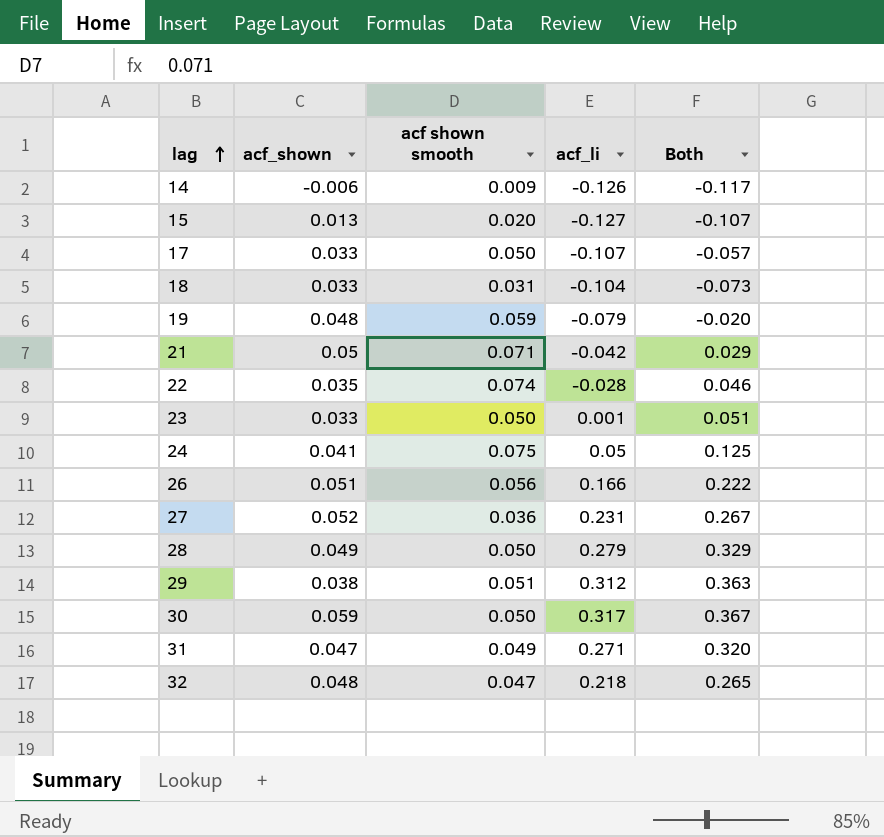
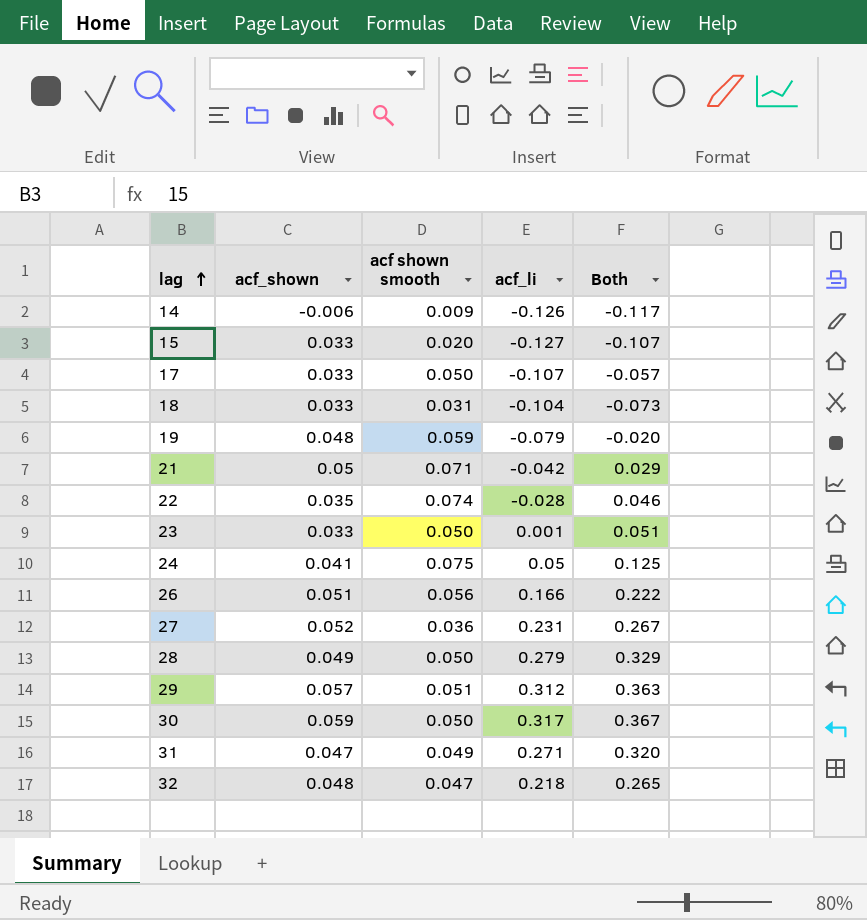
15 | acf_shown: 0.013 -> 0.033
29 | acf_shown: 0.038 -> 0.057

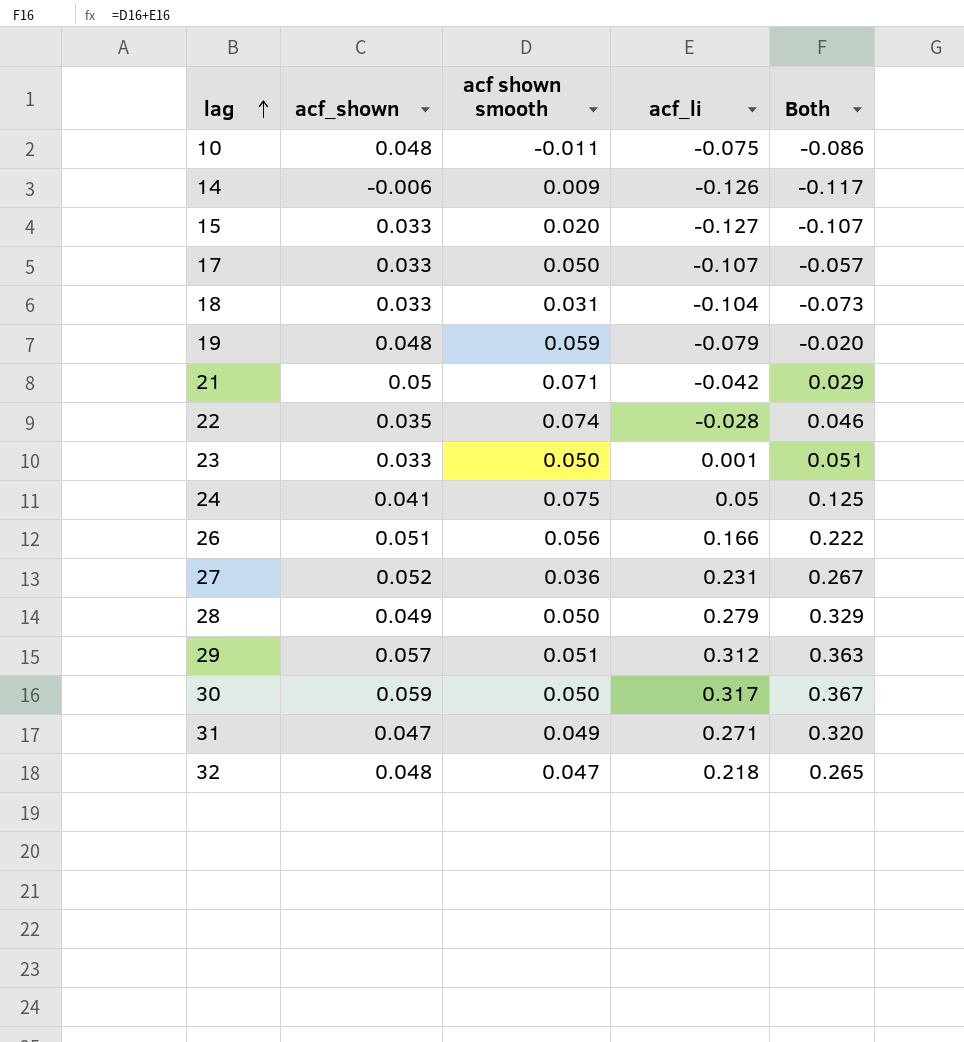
row 10: none -> 0.048 | -0.011 | -0.075 | -0.086

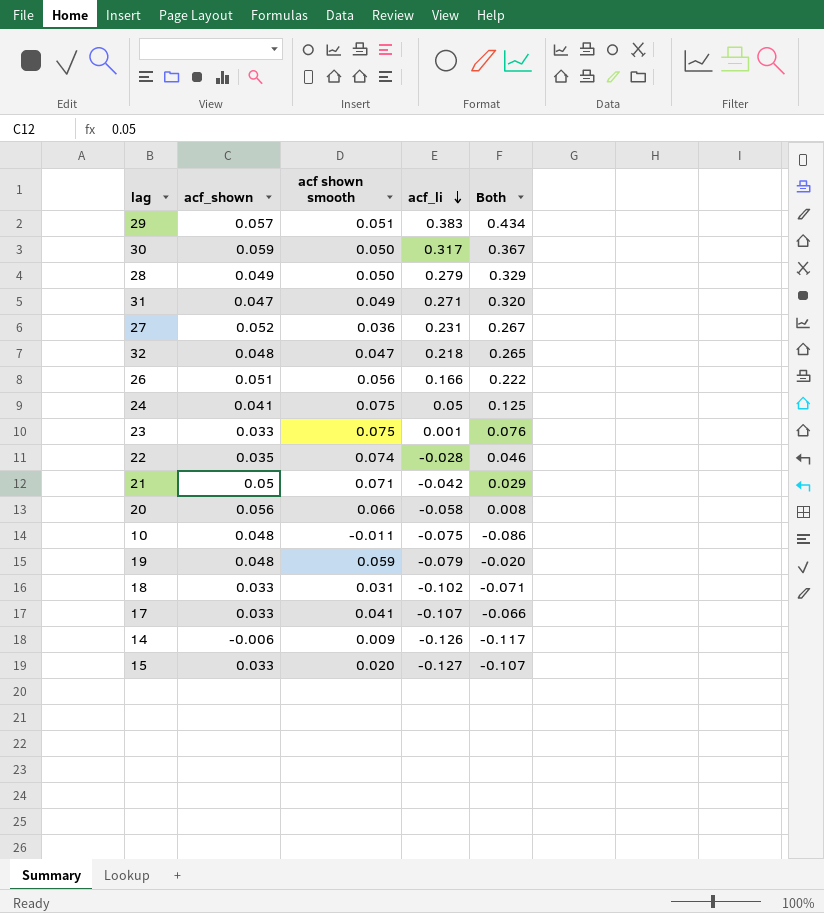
row order: lag ascending -> acf_li descending
29 | acf_li: 0.312 -> 0.383
29 | Both: 0.363 -> 0.434
23 | acf shown smooth: 0.050 -> 0.075
23 | Both: 0.051 -> 0.076
row 20: none -> 0.056 | 0.066 | -0.058 | 0.008
18 | acf_li: -0.104 -> -0.102
18 | Both: -0.073 -> -0.071
17 | acf shown smooth: 0.050 -> 0.041
17 | Both: -0.057 -> -0.066

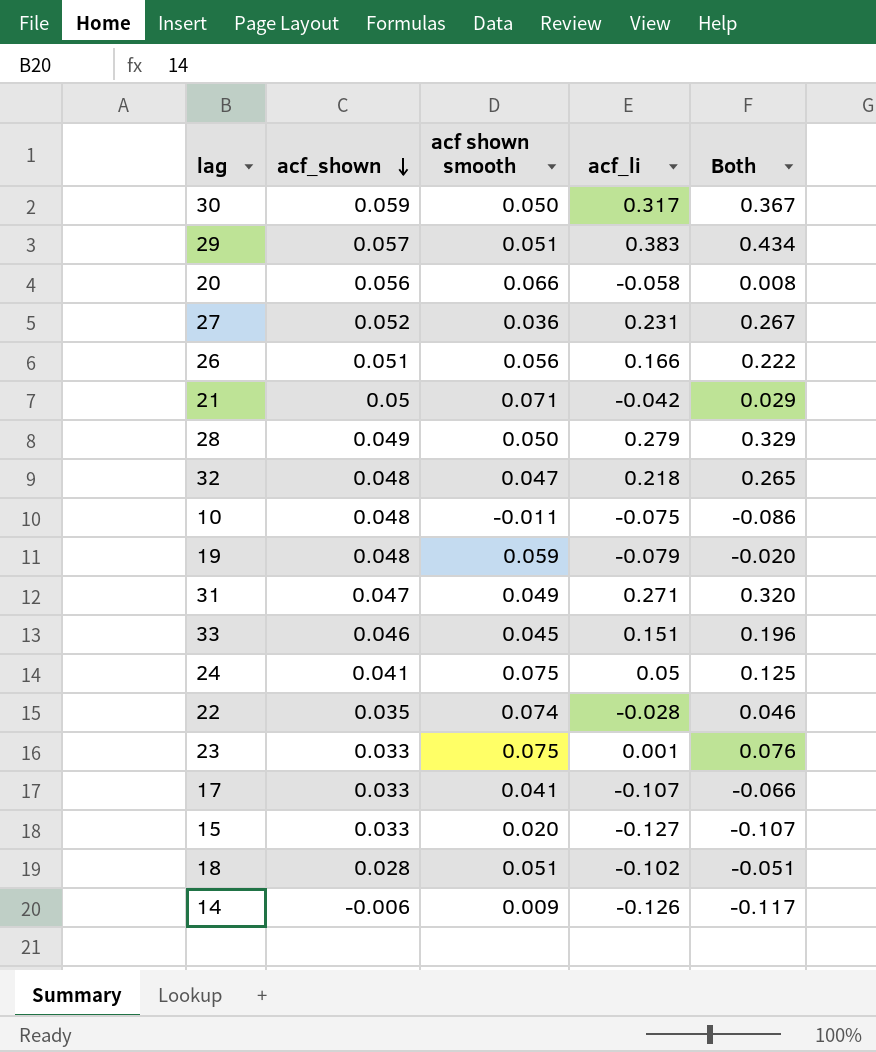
row order: acf_li descending -> acf_shown descending
row 33: none -> 0.046 | 0.045 | 0.151 | 0.196
18 | acf_shown: 0.033 -> 0.028
18 | acf shown smooth: 0.031 -> 0.051
18 | Both: -0.071 -> -0.051

